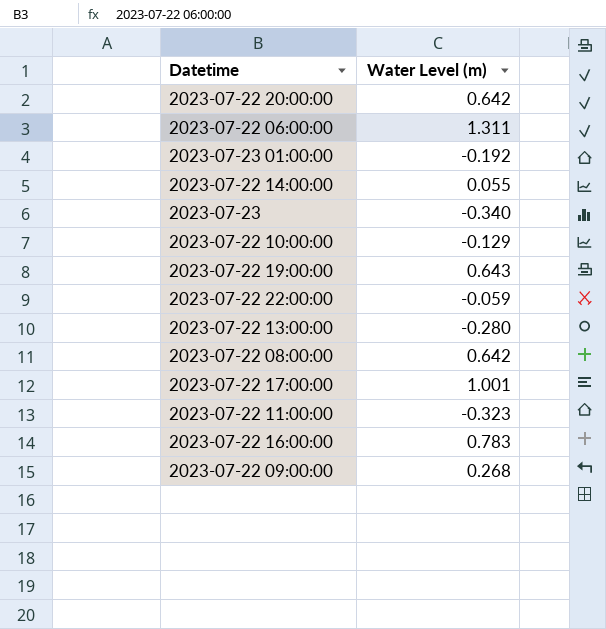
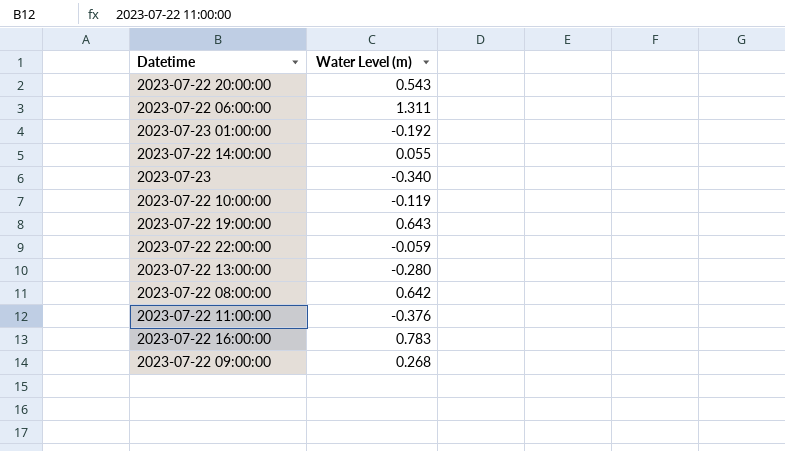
row 2023-07-22 17:00:00: 1.001 -> none
2023-07-22 20:00:00 | Water Level (m): 0.642 -> 0.543
2023-07-22 10:00:00 | Water Level (m): -0.129 -> -0.119
2023-07-22 11:00:00 | Water Level (m): -0.323 -> -0.376

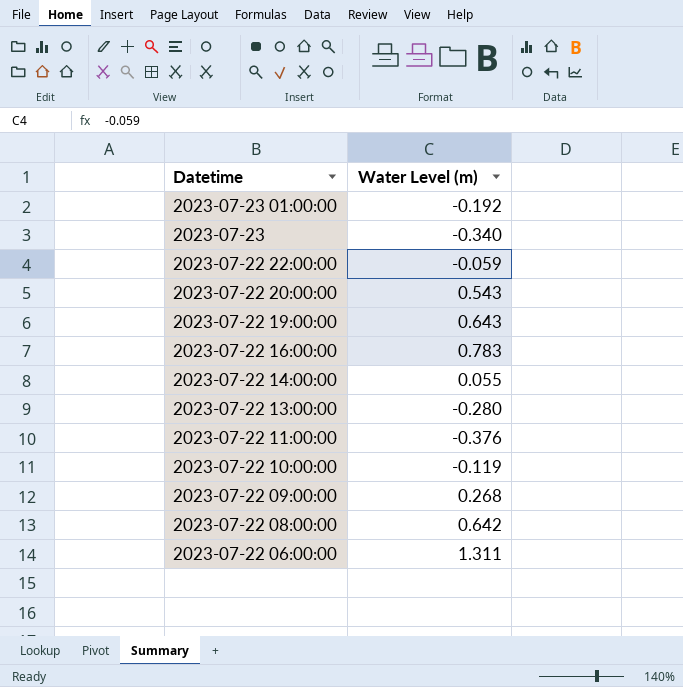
row order: none -> Datetime descending

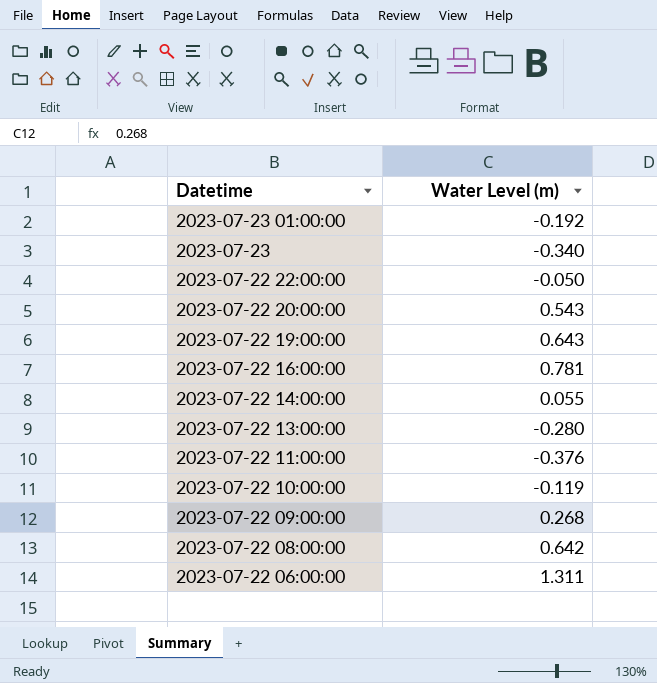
2023-07-22 22:00:00 | Water Level (m): -0.059 -> -0.050
2023-07-22 16:00:00 | Water Level (m): 0.783 -> 0.781

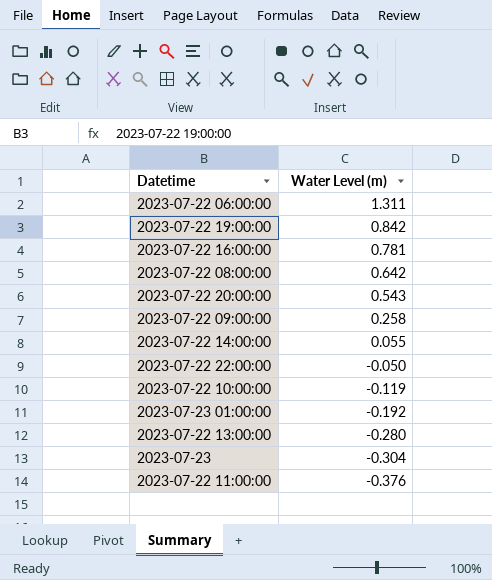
row order: Datetime descending -> Water Level (m) descending
2023-07-22 19:00:00 | Water Level (m): 0.643 -> 0.842
2023-07-22 09:00:00 | Water Level (m): 0.268 -> 0.258
2023-07-23 | Water Level (m): -0.340 -> -0.304

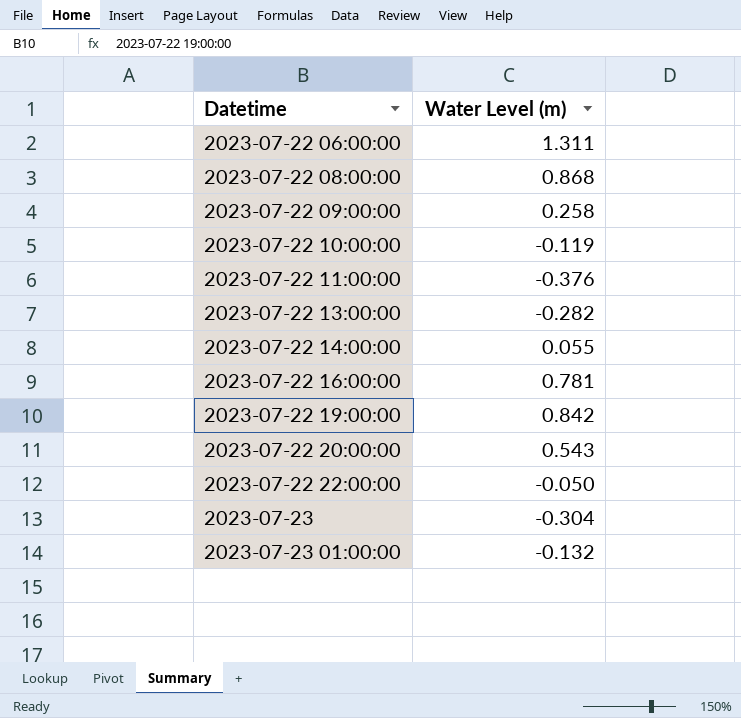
row order: Water Level (m) descending -> Datetime ascending
2023-07-22 08:00:00 | Water Level (m): 0.642 -> 0.868
2023-07-22 13:00:00 | Water Level (m): -0.280 -> -0.282
2023-07-23 01:00:00 | Water Level (m): -0.192 -> -0.132

